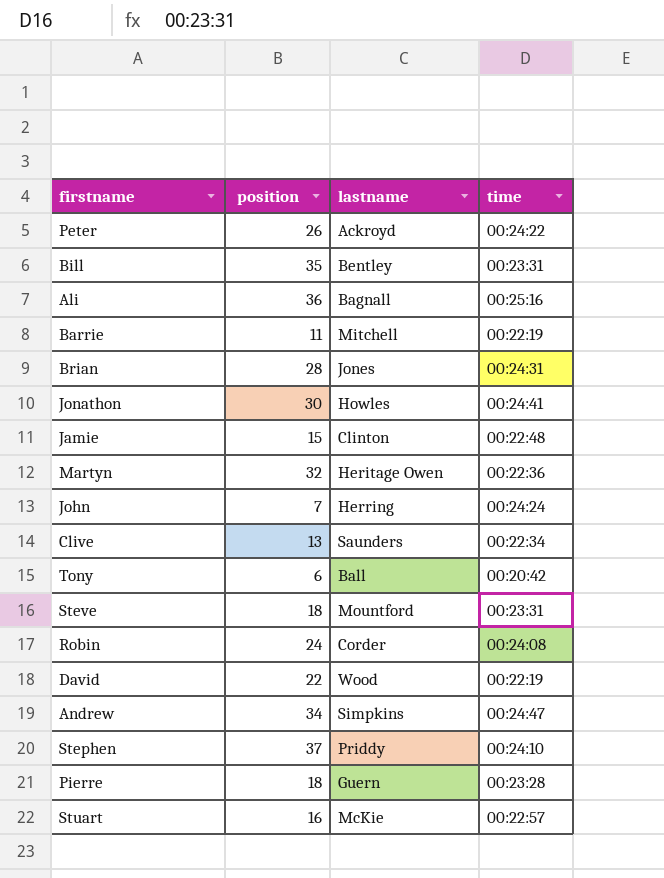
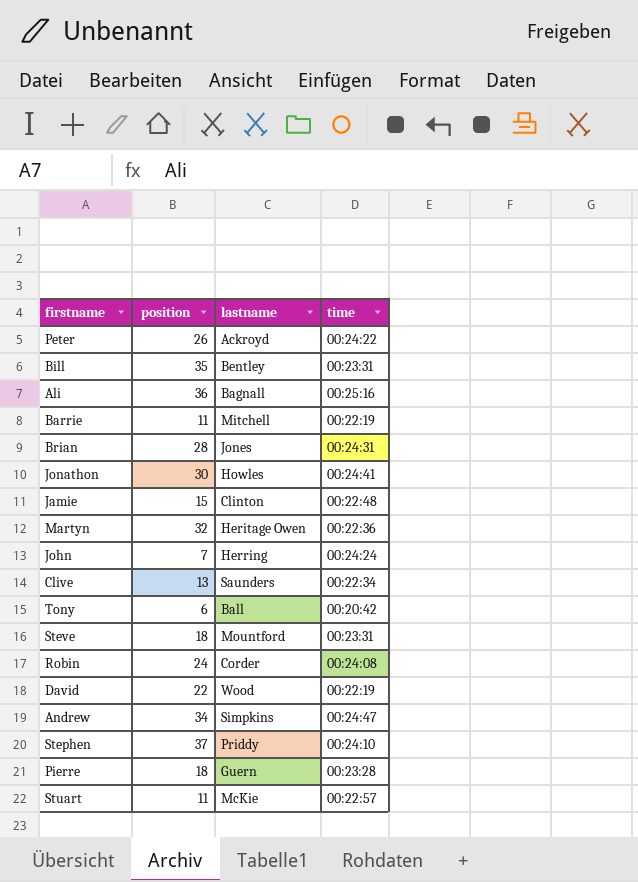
Stuart | position: 16 -> 11

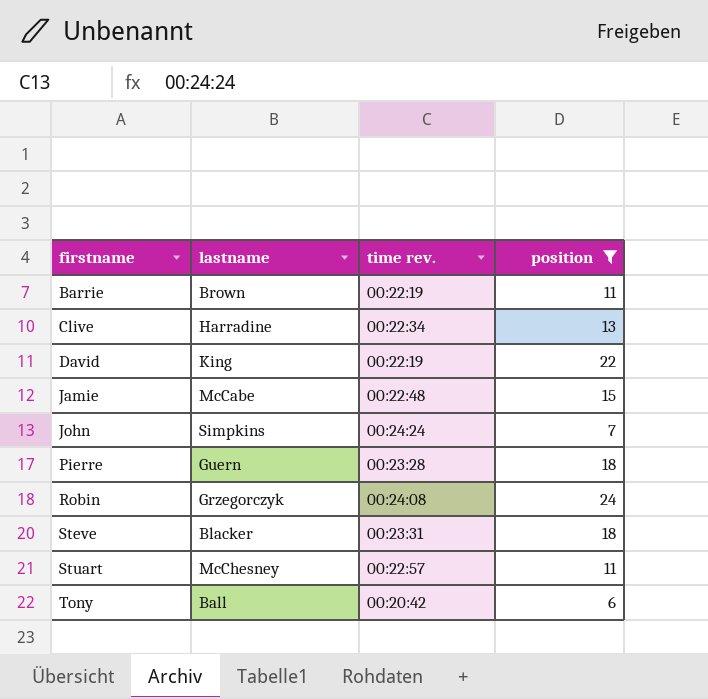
filter: none -> position <= 24
row order: none -> firstname ascending
column name: time -> time rev.
column position | position: 2 -> 4
Barrie | lastname: Mitchell -> Brown
Clive | lastname: Saunders -> Harradine
David | lastname: Wood -> King
Jamie | lastname: Clinton -> McCabe
John | lastname: Herring -> Simpkins
Robin | lastname: Corder -> Grzegorczyk
Steve | lastname: Mountford -> Blacker
Stuart | lastname: McKie -> McChesney

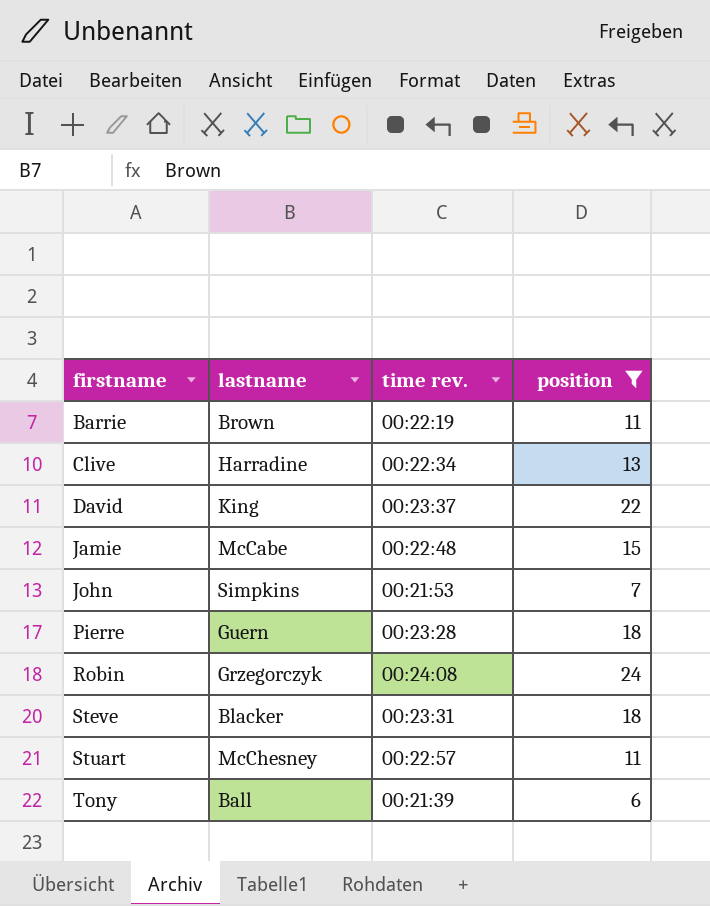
David | time rev.: 00:22:19 -> 00:23:37
John | time rev.: 00:24:24 -> 00:21:53
Tony | time rev.: 00:20:42 -> 00:21:39

